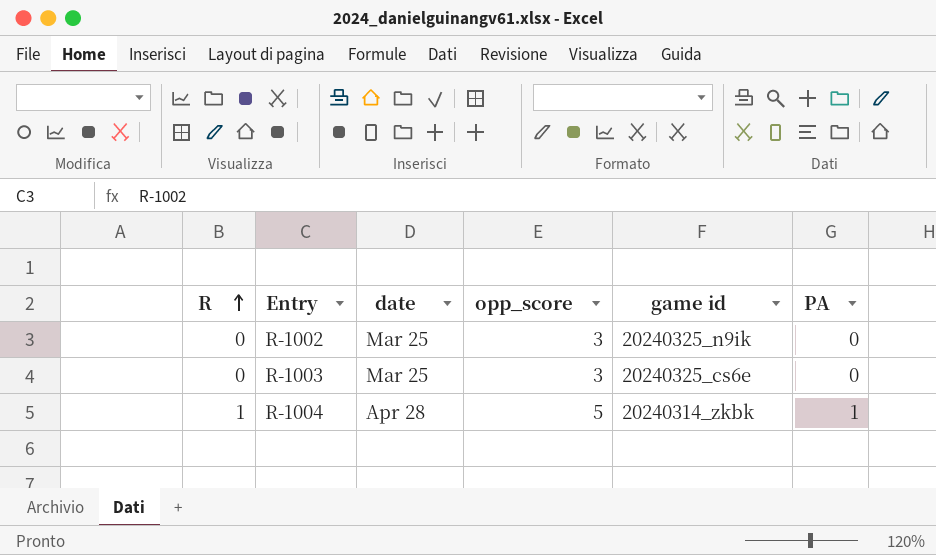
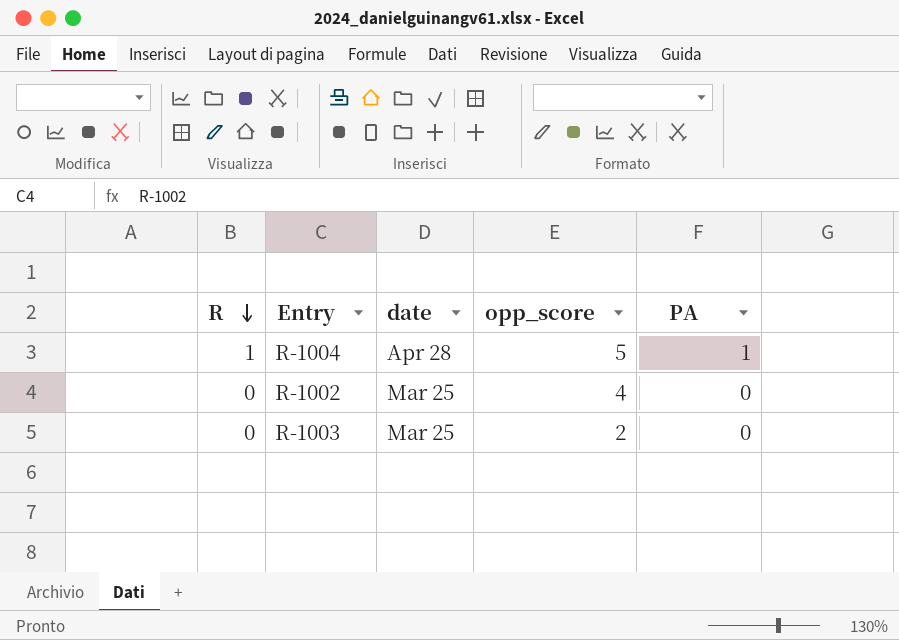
row order: R ascending -> R descending
column game id | position: 5 -> none
R-1002 | opp_score: 3 -> 4
R-1003 | opp_score: 3 -> 2

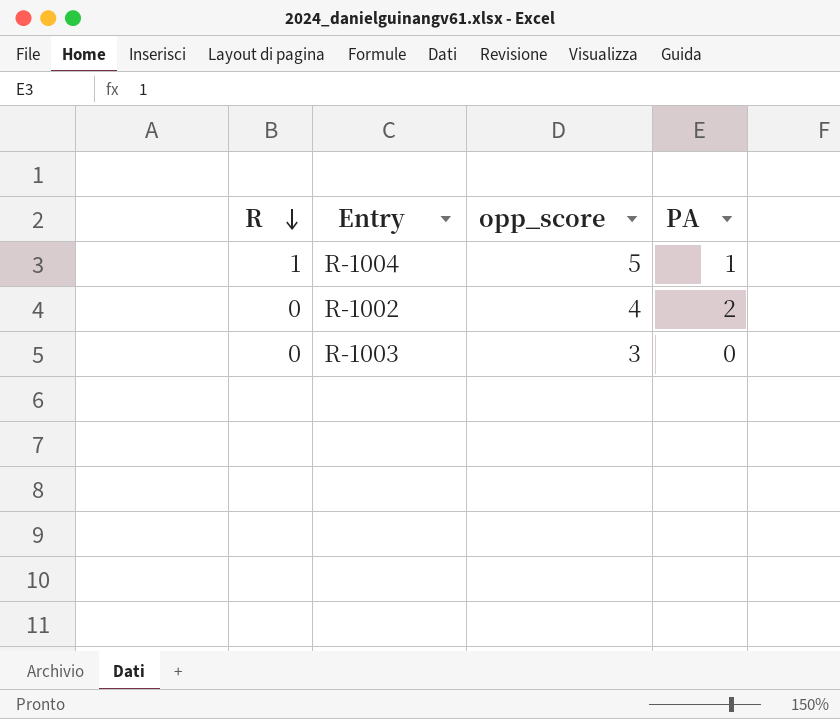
column date | position: 3 -> none
R-1002 | PA: 0 -> 2
R-1003 | opp_score: 2 -> 3

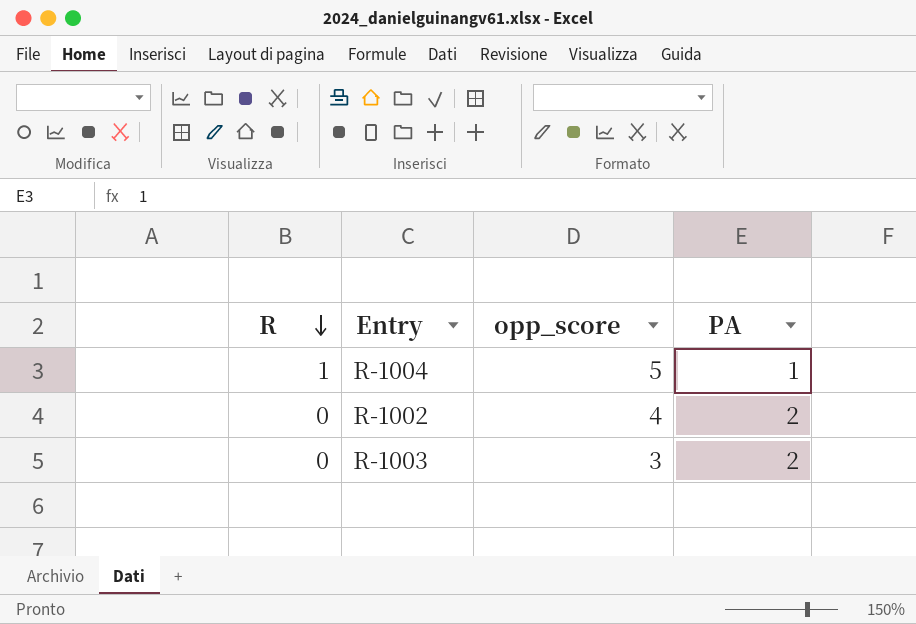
R-1003 | PA: 0 -> 2

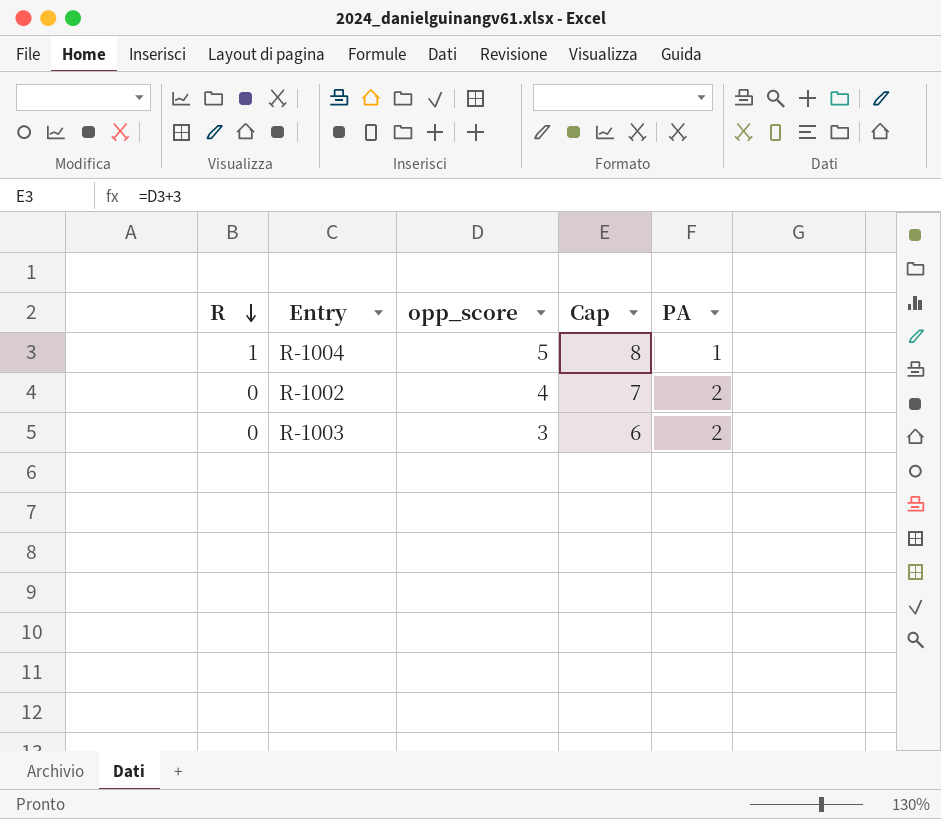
column Cap | formula: none -> [opp_score] + 3

